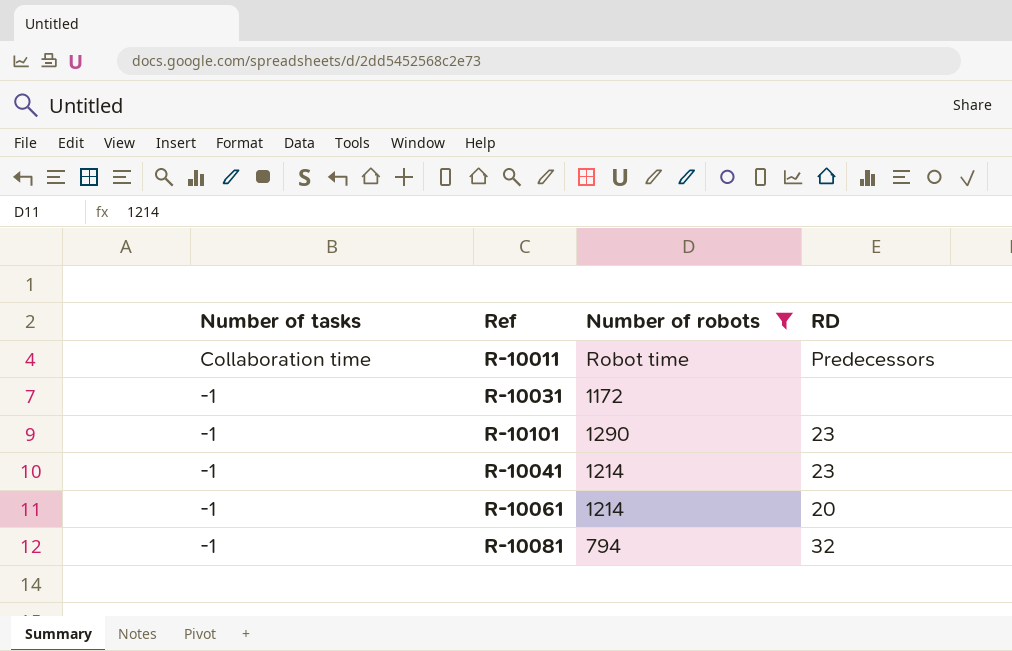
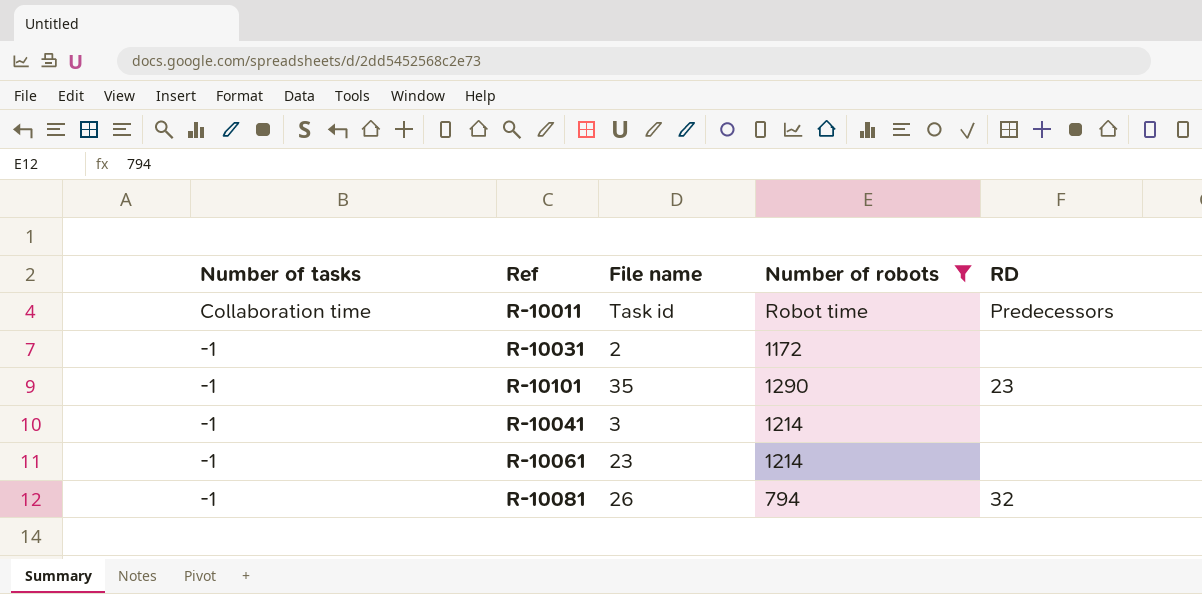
column File name | position: none -> 3
R-10041 | RD: 23 -> none
R-10061 | RD: 20 -> none

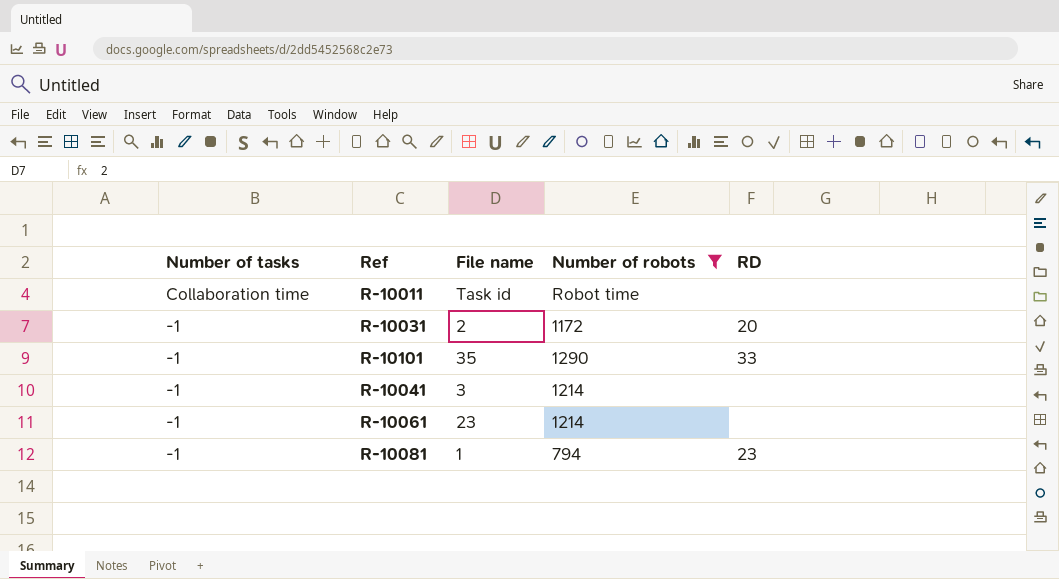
R-10011 | RD: Predecessors -> none
R-10031 | RD: none -> 20
R-10101 | RD: 23 -> 33
R-10081 | File name: 26 -> 1
R-10081 | RD: 32 -> 23

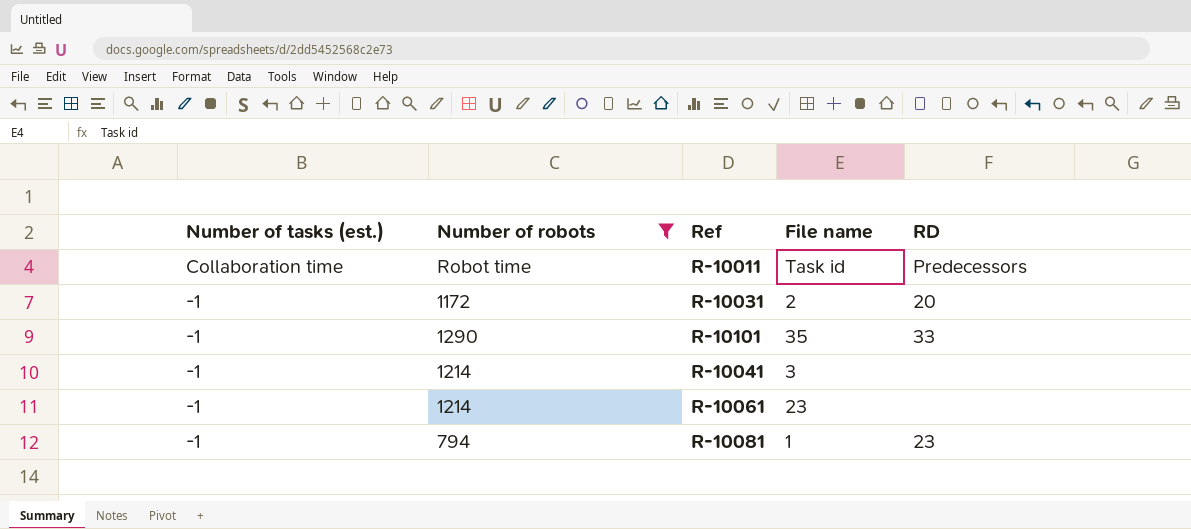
column name: Number of tasks -> Number of tasks (est.)
column Number of robots | position: 4 -> 2
R-10011 | RD: none -> Predecessors

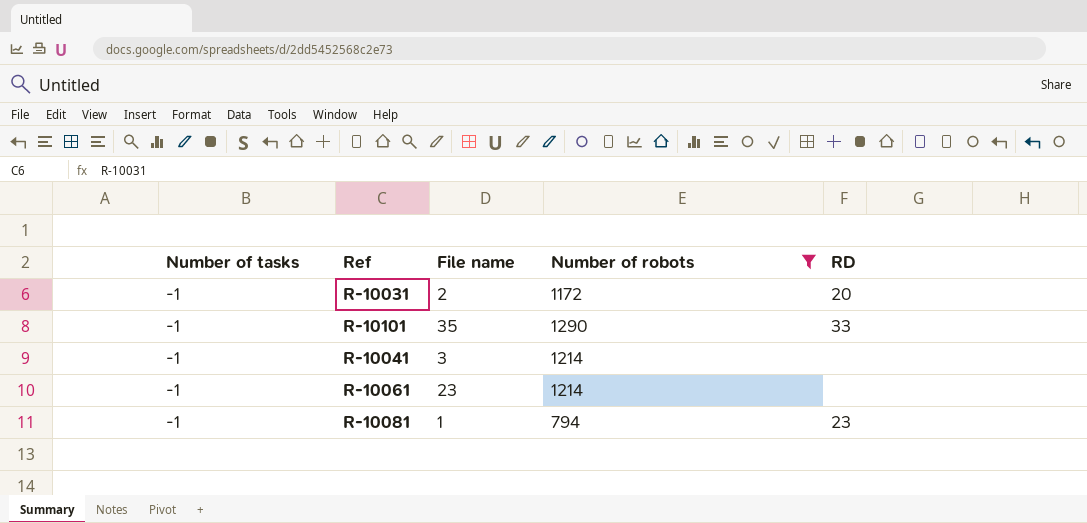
column name: Number of tasks (est.) -> Number of tasks
column Number of robots | position: 2 -> 4
row R-10011: Collaboration time | Robot time | Task id | Predecessors -> none

